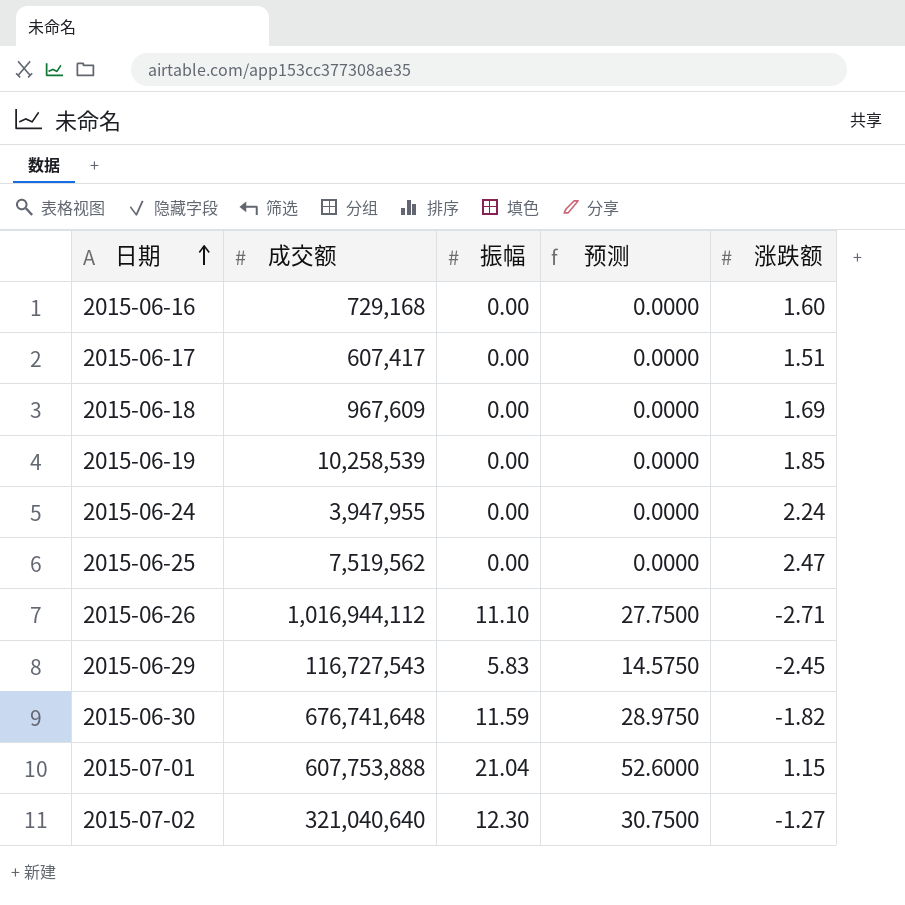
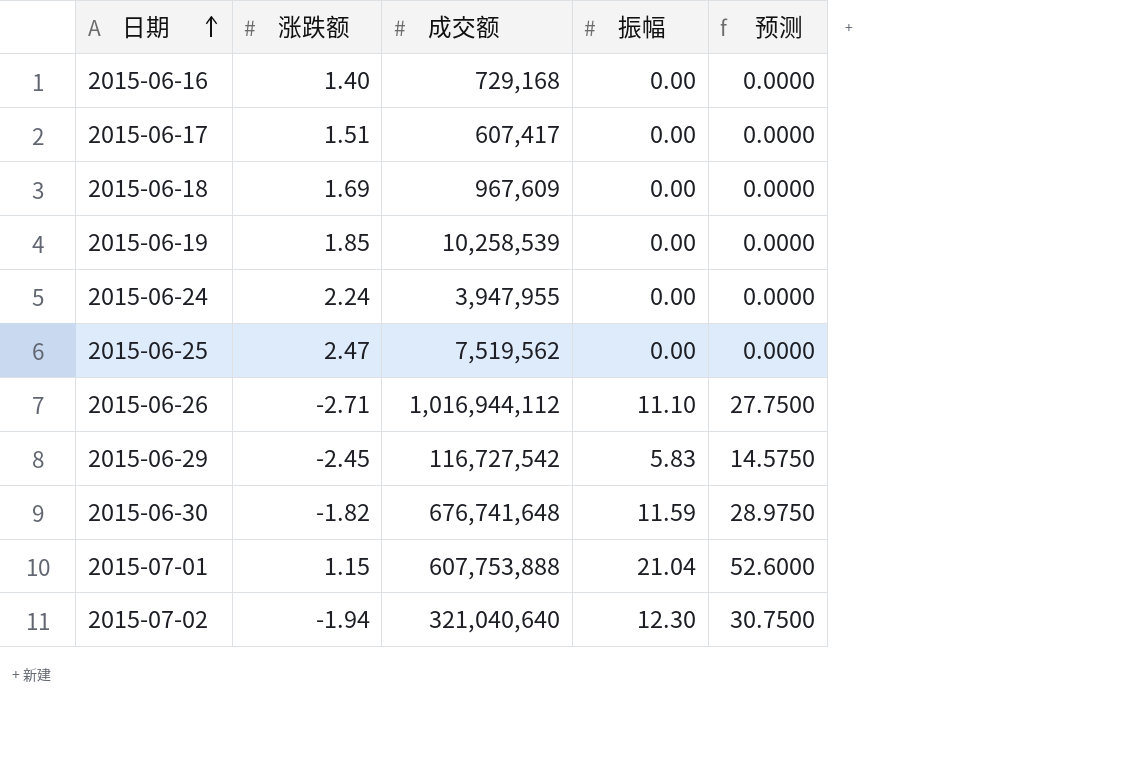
column 涨跌额 | position: 5 -> 2
2015-06-16 | 涨跌额: 1.60 -> 1.40
2015-06-29 | 成交额: 116,727,543 -> 116,727,542
2015-07-02 | 涨跌额: -1.27 -> -1.94

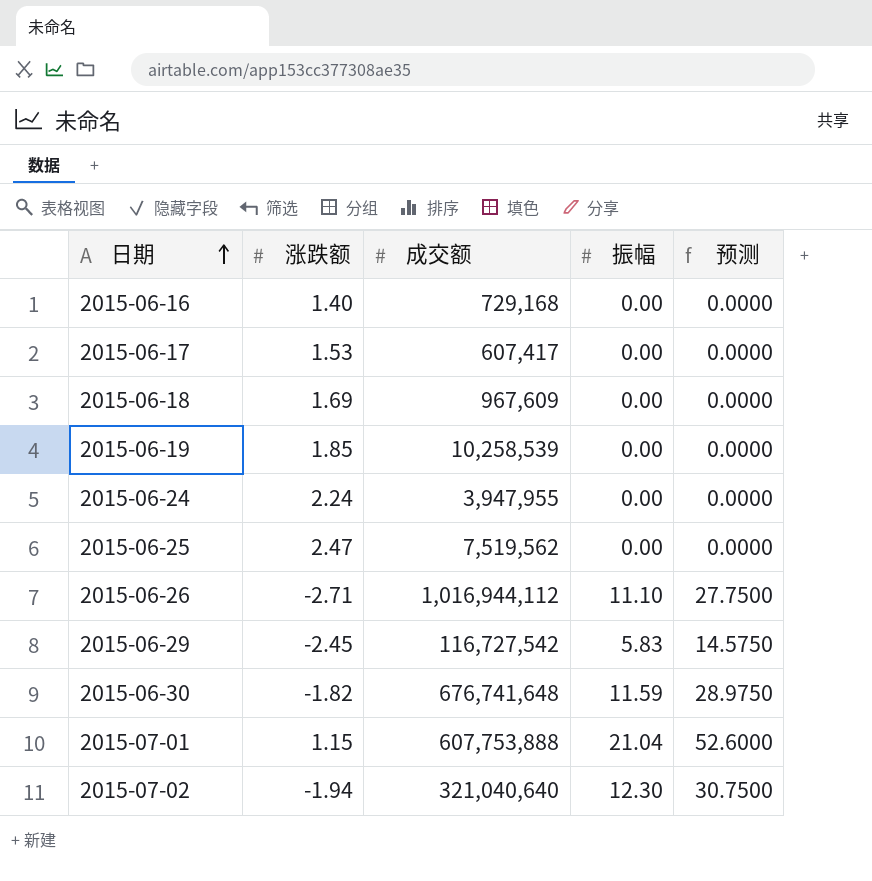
2015-06-17 | 涨跌额: 1.51 -> 1.53

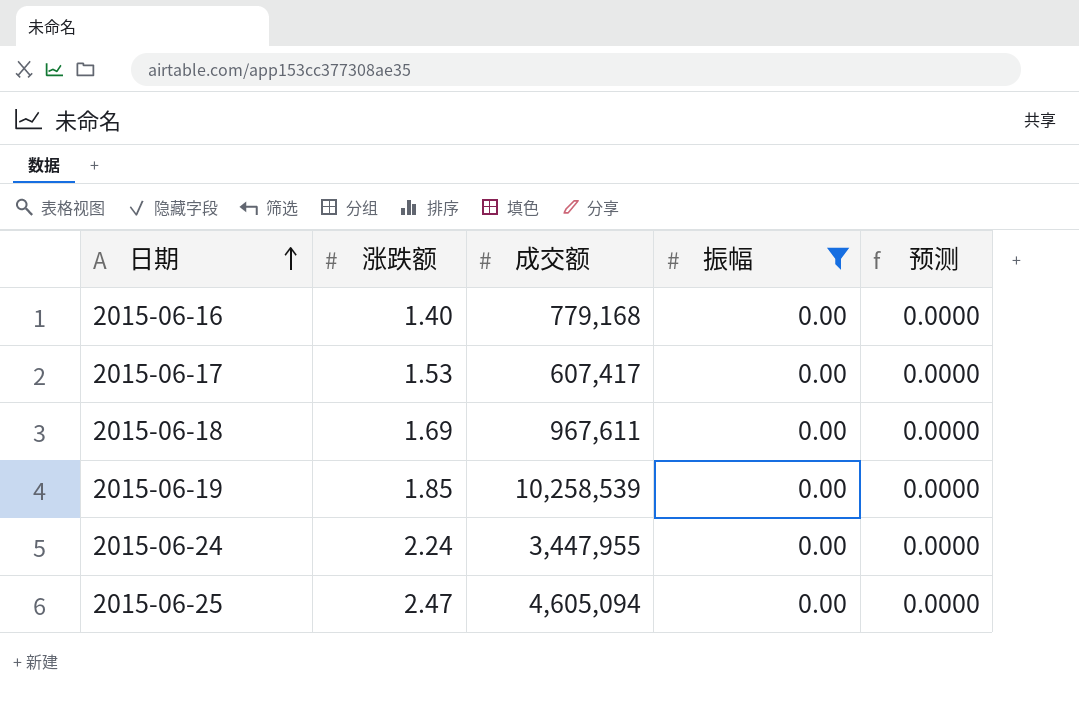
filter: none -> 振幅 = 0.00
2015-06-16 | 成交额: 729,168 -> 779,168
2015-06-18 | 成交额: 967,609 -> 967,611
2015-06-24 | 成交额: 3,947,955 -> 3,447,955
2015-06-25 | 成交额: 7,519,562 -> 4,605,094

